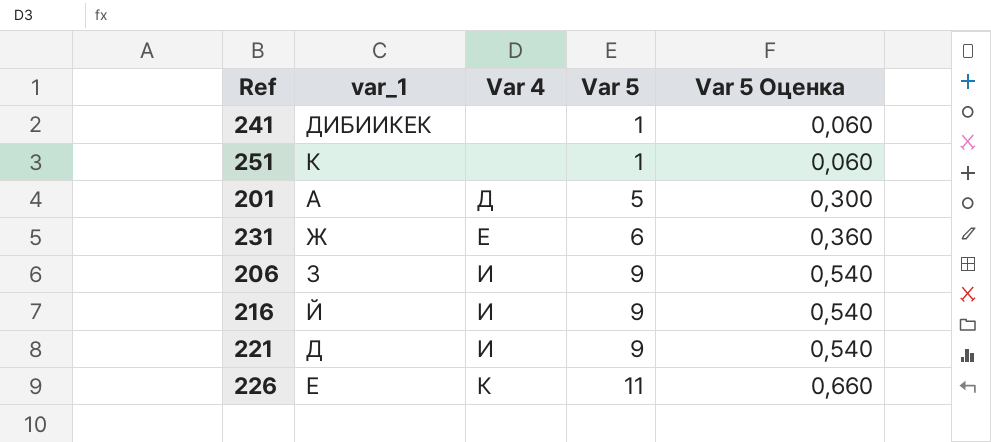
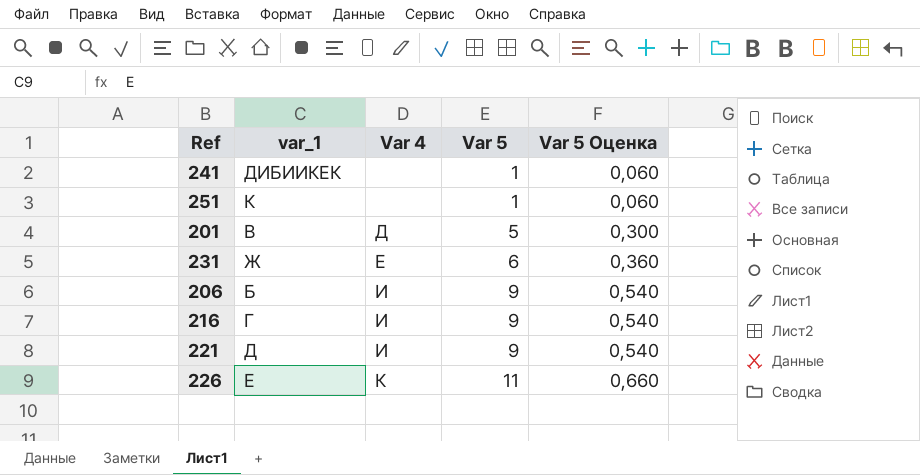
201 | var_1: А -> В
206 | var_1: З -> Б
216 | var_1: Й -> Г

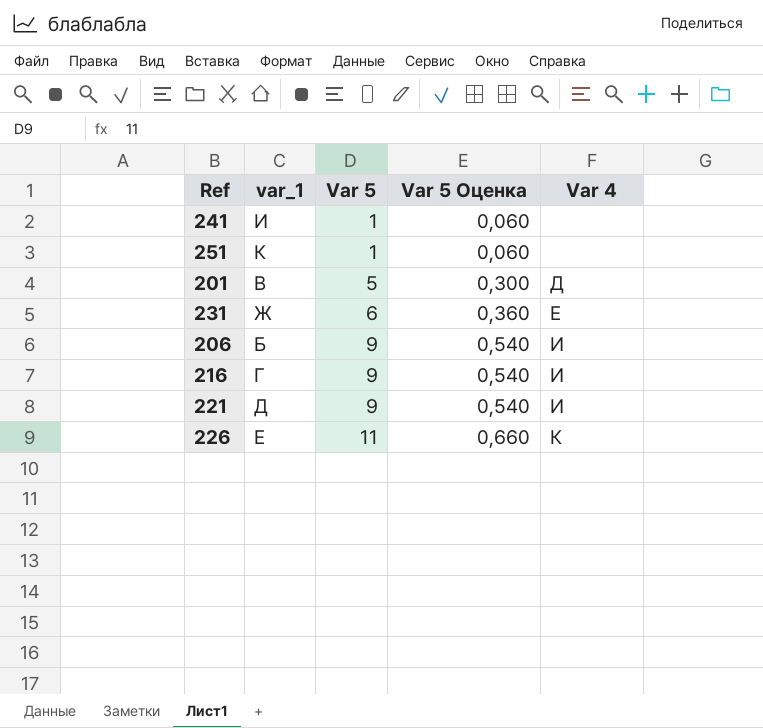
column Var 4 | position: 3 -> 5
241 | var_1: ДИБИИКЕК -> И

